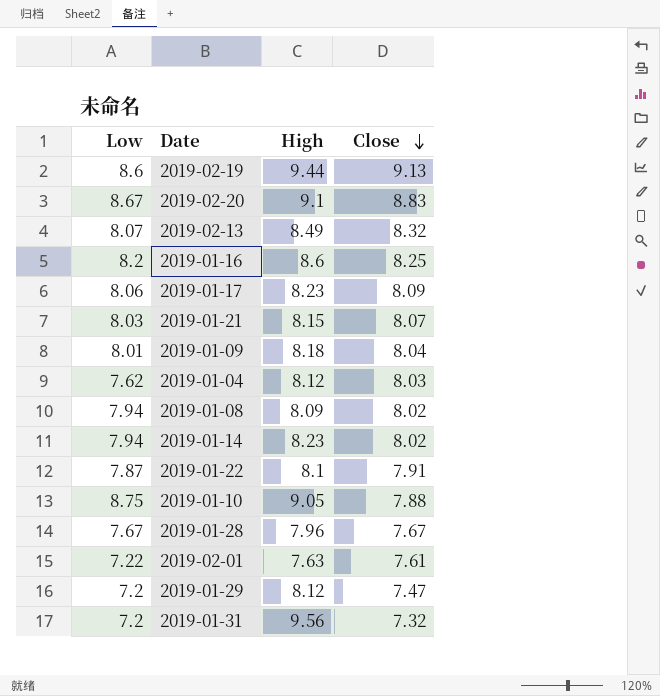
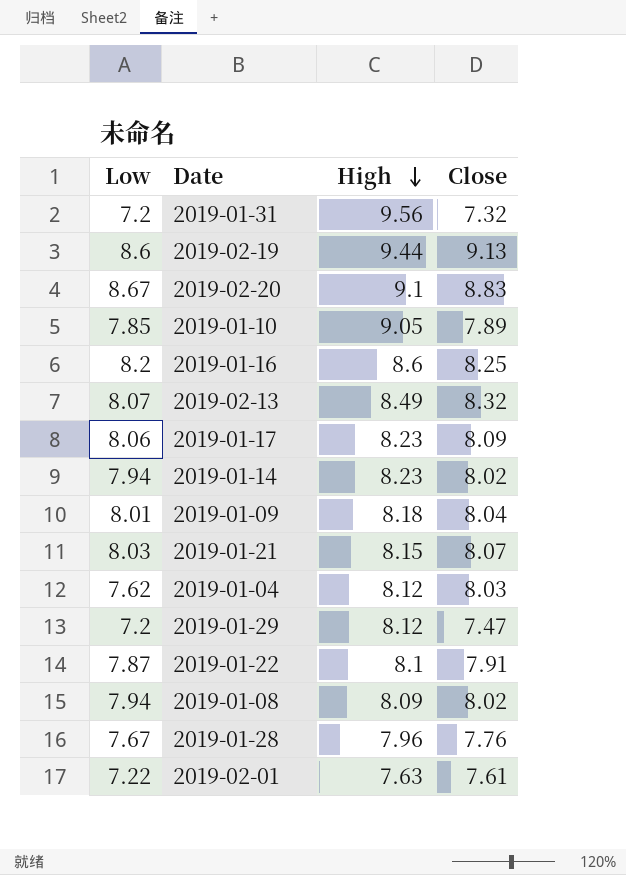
row order: Close descending -> High descending
2019-01-10 | Low: 8.75 -> 7.85
2019-01-10 | Close: 7.88 -> 7.89
2019-01-28 | Close: 7.67 -> 7.76

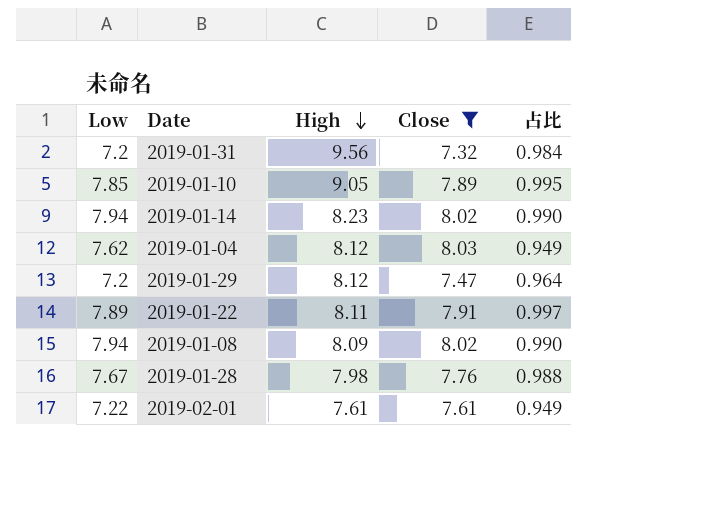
filter: none -> Close <= 8.03
column 占比 | formula: none -> [Low] / [Close]
2019-01-22 | Low: 7.87 -> 7.89
2019-01-22 | High: 8.1 -> 8.11
2019-01-28 | High: 7.96 -> 7.98
2019-02-01 | High: 7.63 -> 7.61

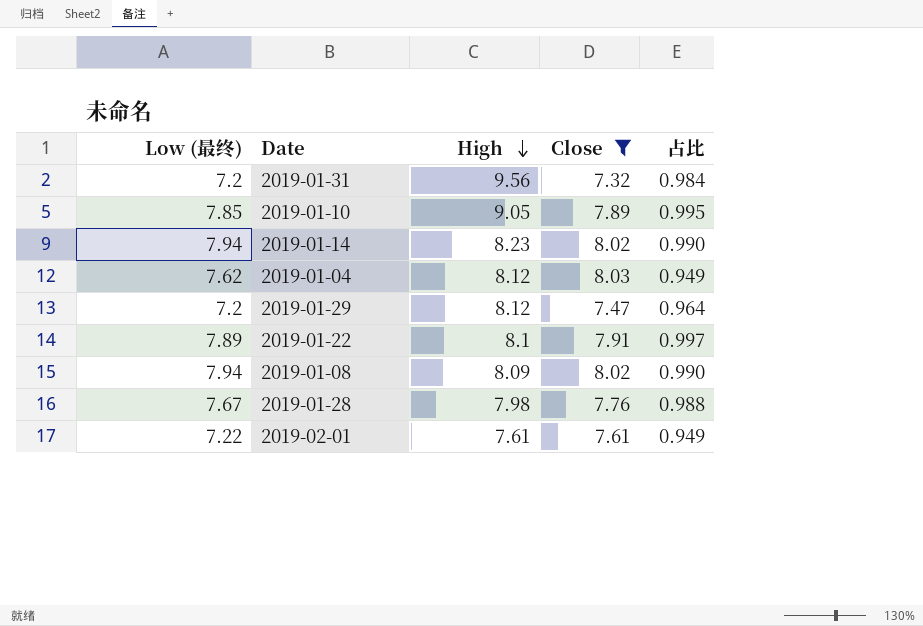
column name: Low -> Low (最终)
2019-01-22 | High: 8.11 -> 8.1

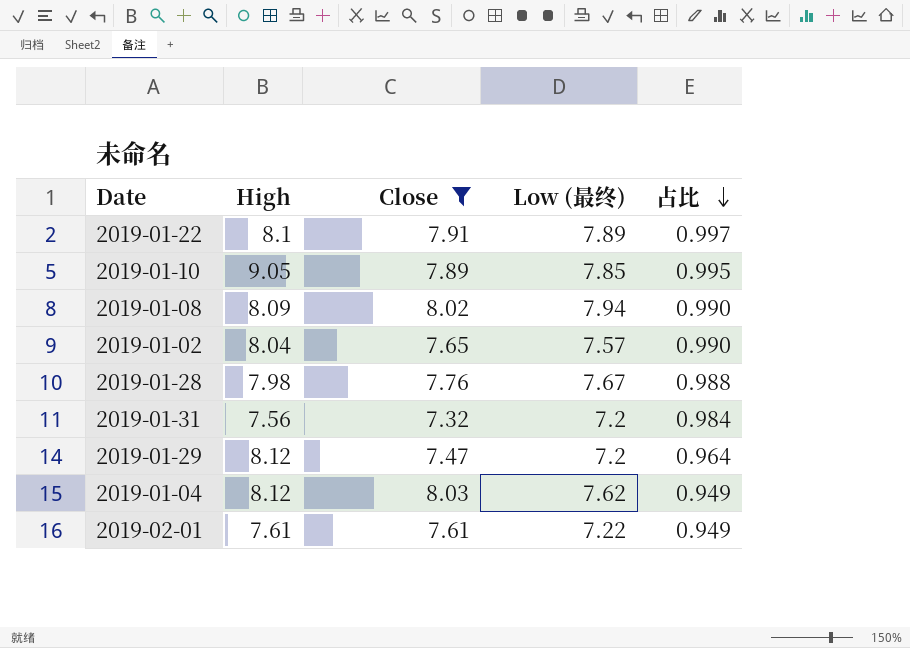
row order: High descending -> 占比 descending
column Low (最终) | position: 1 -> 4
row 2019-01-14: 7.94 | 8.23 | 8.02 | 0.990 -> none
row 2019-01-02: none -> 8.04 | 7.65 | 7.57 | 0.990
2019-01-31 | High: 9.56 -> 7.56

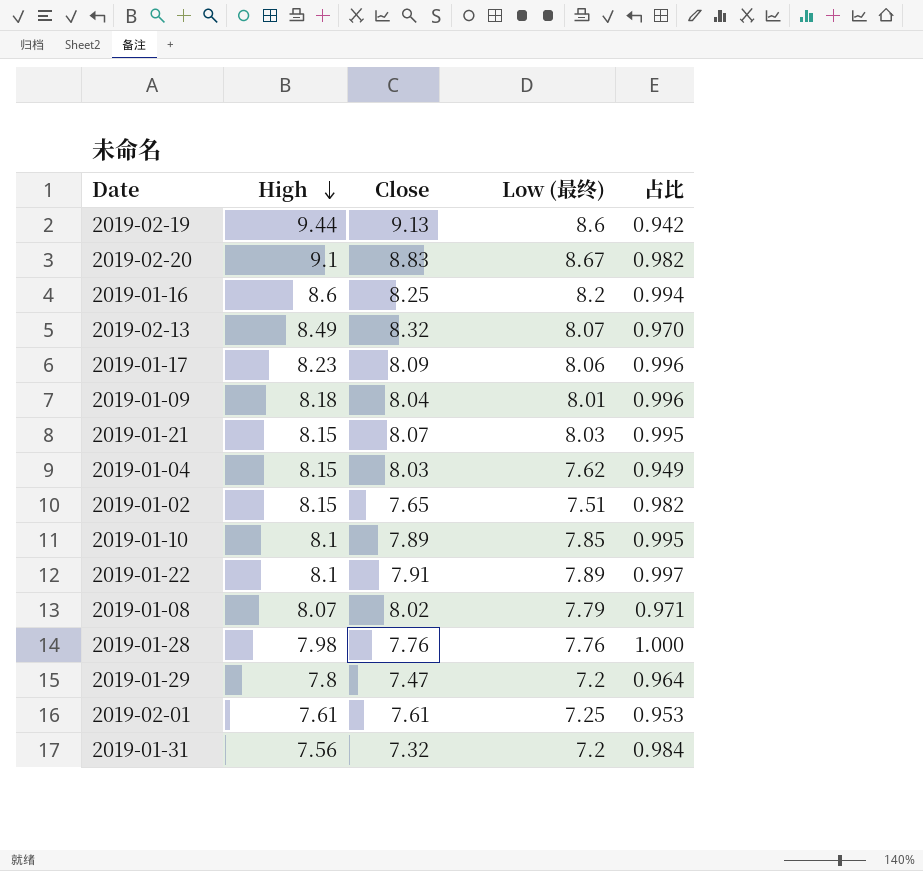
filter: Close <= 8.03 -> none
row order: 占比 descending -> High descending
2019-01-04 | High: 8.12 -> 8.15
2019-01-02 | High: 8.04 -> 8.15
2019-01-02 | Low (最终): 7.57 -> 7.51
2019-01-02 | 占比: 0.990 -> 0.982
2019-01-10 | High: 9.05 -> 8.1
2019-01-08 | High: 8.09 -> 8.07
2019-01-08 | Low (最终): 7.94 -> 7.79
2019-01-08 | 占比: 0.990 -> 0.971
2019-01-28 | Low (最终): 7.67 -> 7.76
2019-01-28 | 占比: 0.988 -> 1.000
2019-01-29 | High: 8.12 -> 7.8
2019-02-01 | Low (最终): 7.22 -> 7.25
2019-02-01 | 占比: 0.949 -> 0.953

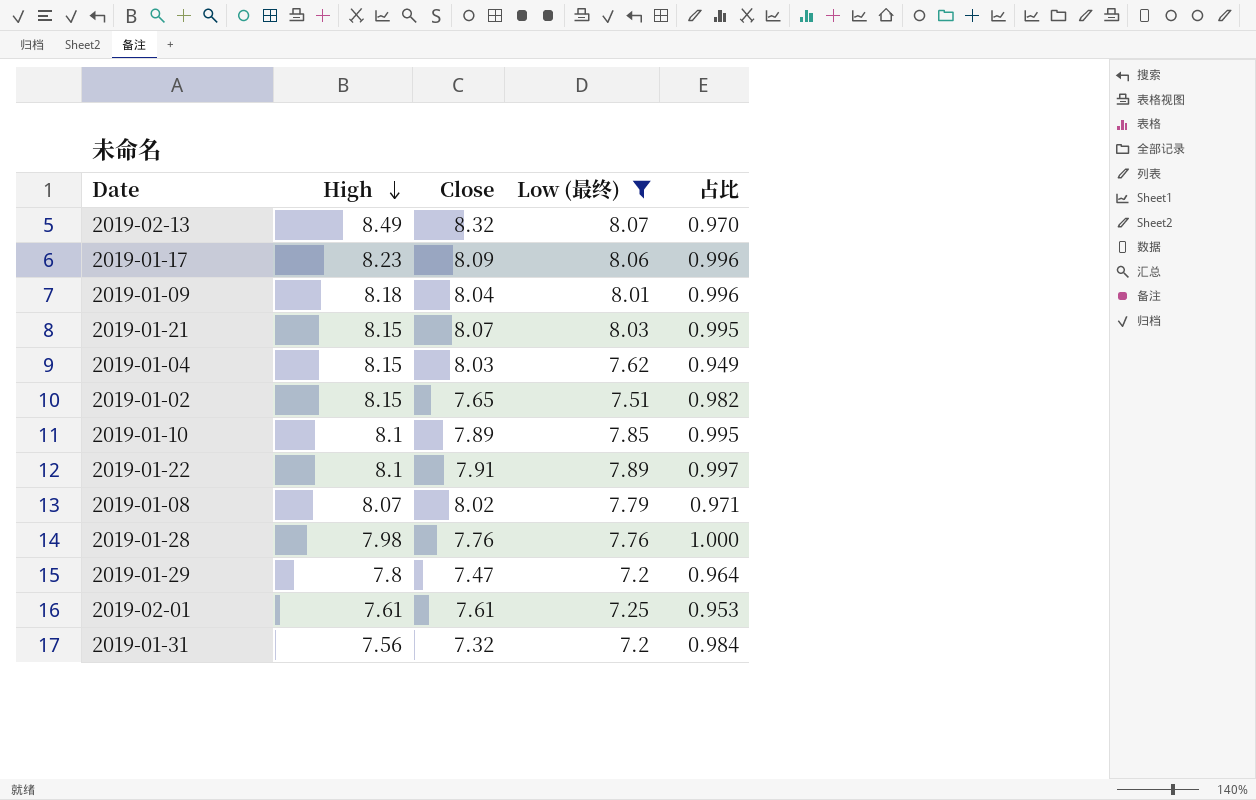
filter: none -> Low (最终) <= 8.07

